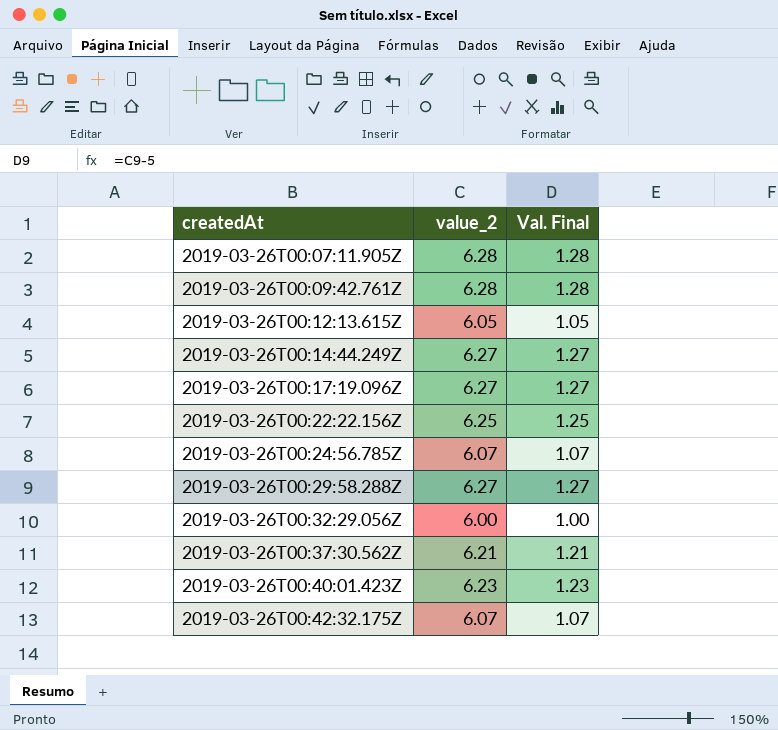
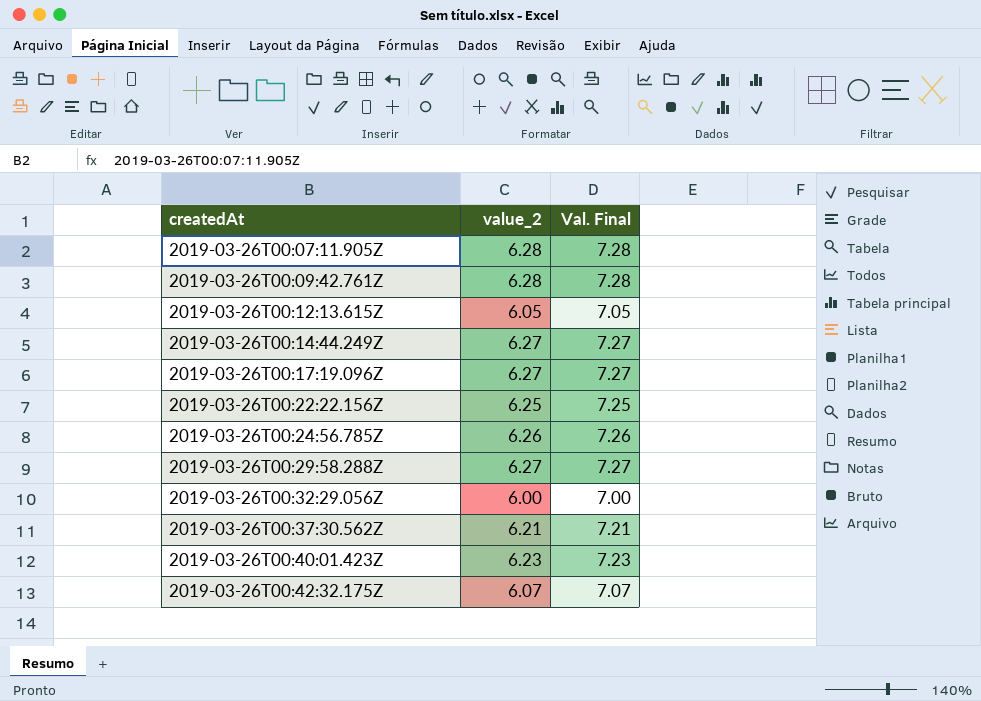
column Val. Final | formula: [value_2] - 5 -> [value_2] + 1
2019-03-26T00:24:56.785Z | value_2: 6.07 -> 6.26

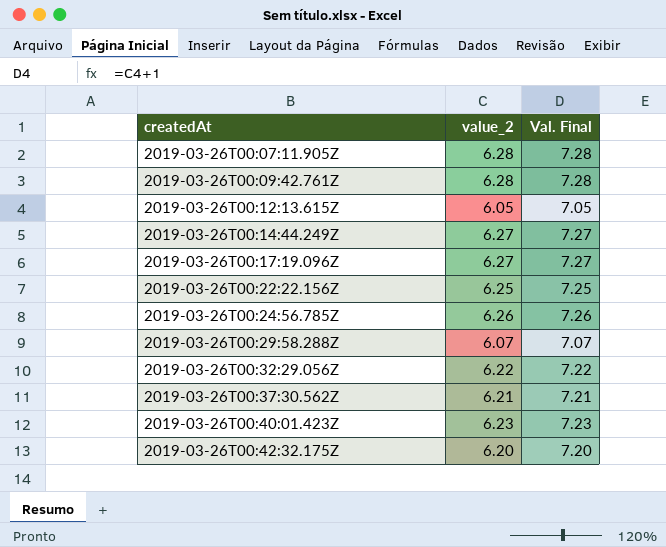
2019-03-26T00:29:58.288Z | value_2: 6.27 -> 6.07
2019-03-26T00:29:58.288Z | Val. Final: 7.27 -> 7.07
2019-03-26T00:32:29.056Z | value_2: 6.00 -> 6.22
2019-03-26T00:32:29.056Z | Val. Final: 7.00 -> 7.22
2019-03-26T00:42:32.175Z | value_2: 6.07 -> 6.20
2019-03-26T00:42:32.175Z | Val. Final: 7.07 -> 7.20

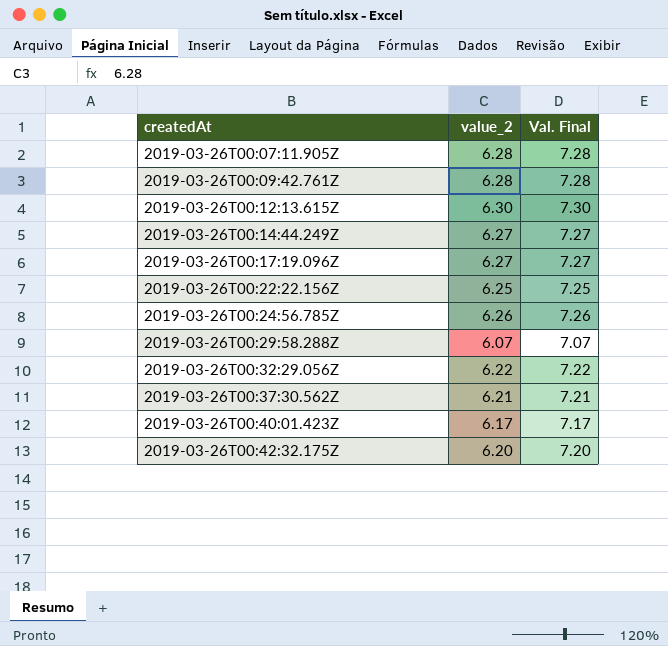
2019-03-26T00:12:13.615Z | value_2: 6.05 -> 6.30
2019-03-26T00:12:13.615Z | Val. Final: 7.05 -> 7.30
2019-03-26T00:40:01.423Z | value_2: 6.23 -> 6.17
2019-03-26T00:40:01.423Z | Val. Final: 7.23 -> 7.17

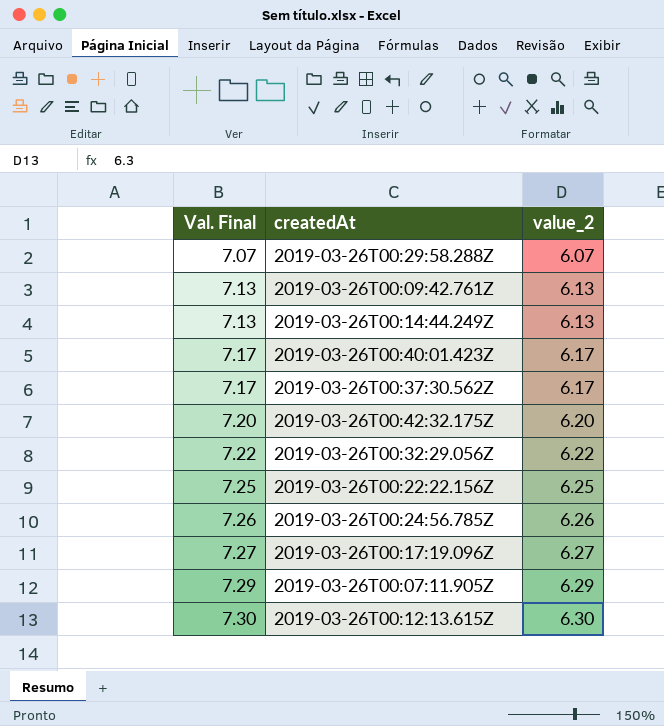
row order: createdAt ascending -> Val. Final ascending
column Val. Final | position: 3 -> 1
2019-03-26T00:09:42.761Z | Val. Final: 7.28 -> 7.13
2019-03-26T00:09:42.761Z | value_2: 6.28 -> 6.13
2019-03-26T00:14:44.249Z | Val. Final: 7.27 -> 7.13
2019-03-26T00:14:44.249Z | value_2: 6.27 -> 6.13
2019-03-26T00:37:30.562Z | Val. Final: 7.21 -> 7.17
2019-03-26T00:37:30.562Z | value_2: 6.21 -> 6.17
2019-03-26T00:07:11.905Z | Val. Final: 7.28 -> 7.29
2019-03-26T00:07:11.905Z | value_2: 6.28 -> 6.29

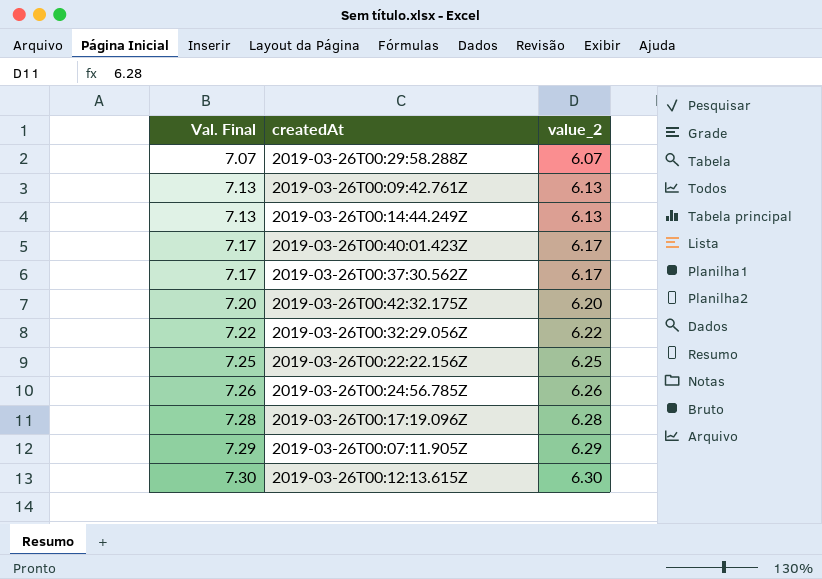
2019-03-26T00:17:19.096Z | Val. Final: 7.27 -> 7.28
2019-03-26T00:17:19.096Z | value_2: 6.27 -> 6.28

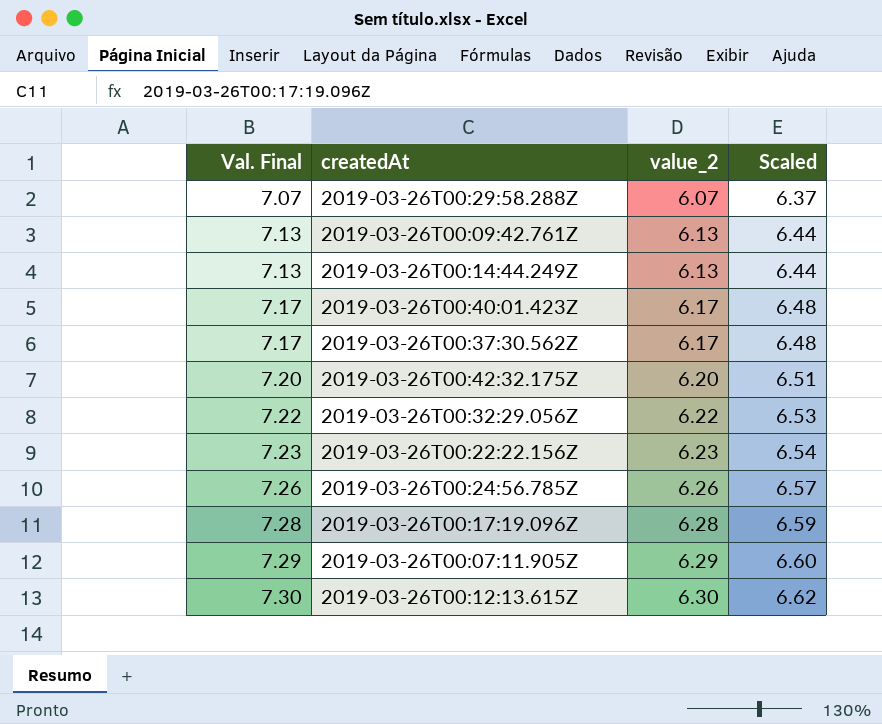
column Scaled | formula: none -> [value_2] * 1.05
2019-03-26T00:22:22.156Z | Val. Final: 7.25 -> 7.23
2019-03-26T00:22:22.156Z | value_2: 6.25 -> 6.23

